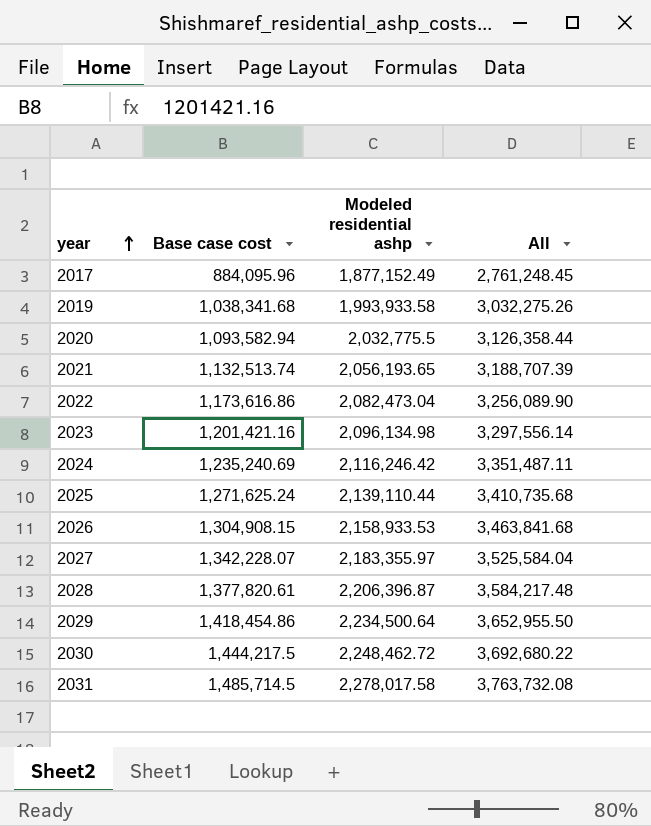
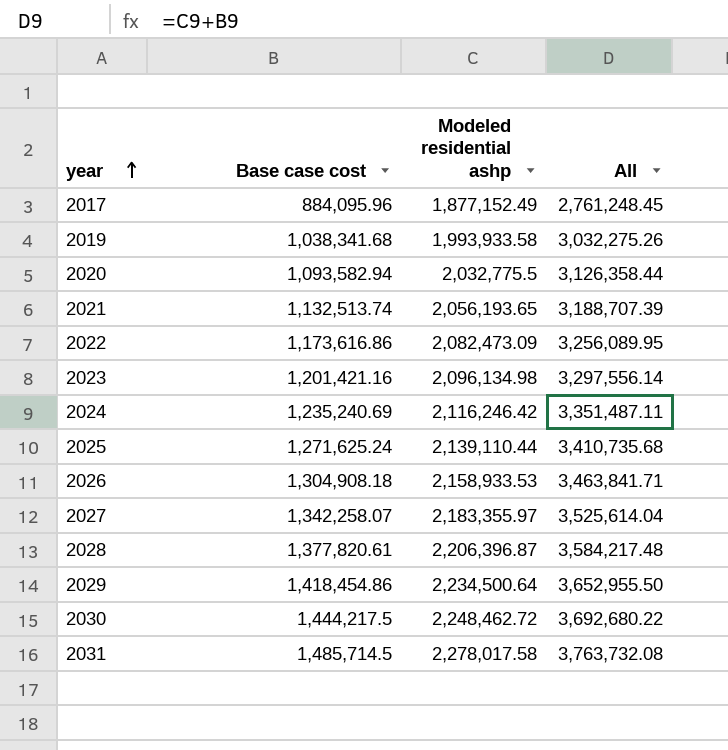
2022 | Modeled residential ashp: 2,082,473.04 -> 2,082,473.09
2022 | All: 3,256,089.90 -> 3,256,089.95
2026 | Base case cost: 1,304,908.15 -> 1,304,908.18
2026 | All: 3,463,841.68 -> 3,463,841.71
2027 | Base case cost: 1,342,228.07 -> 1,342,258.07
2027 | All: 3,525,584.04 -> 3,525,614.04

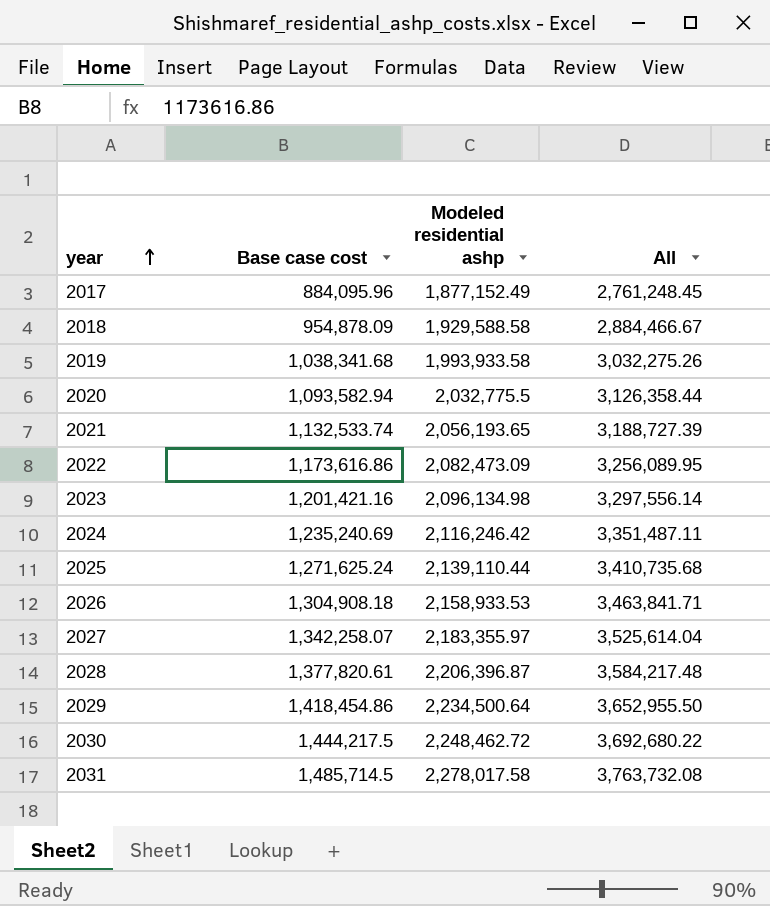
row 2018: none -> 954,878.09 | 1,929,588.58 | 2,884,466.67
2021 | Base case cost: 1,132,513.74 -> 1,132,533.74
2021 | All: 3,188,707.39 -> 3,188,727.39

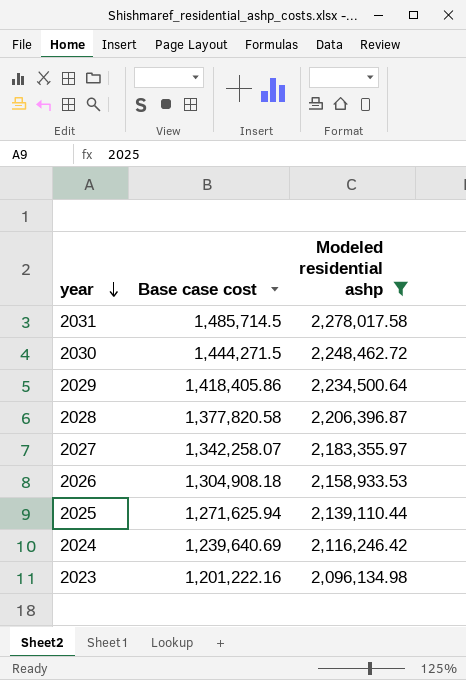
filter: none -> Modeled residential ashp >= 2,096,134.98
row order: year ascending -> year descending
column All | formula: [Base case cost] + [Modeled residential ashp] -> none
2030 | Base case cost: 1,444,217.5 -> 1,444,271.5
2029 | Base case cost: 1,418,454.86 -> 1,418,405.86
2028 | Base case cost: 1,377,820.61 -> 1,377,820.58
2025 | Base case cost: 1,271,625.24 -> 1,271,625.94
2024 | Base case cost: 1,235,240.69 -> 1,239,640.69
2023 | Base case cost: 1,201,421.16 -> 1,201,222.16

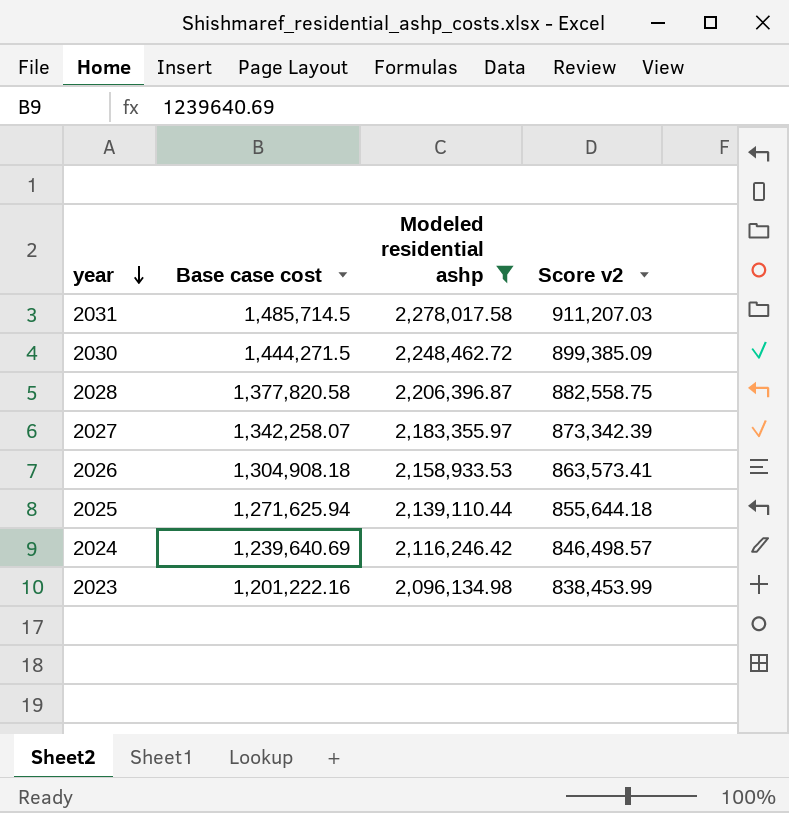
column Score v2 | formula: none -> [Modeled residential ashp] * 0.4
row 2029: 1,418,405.86 | 2,234,500.64 -> none

